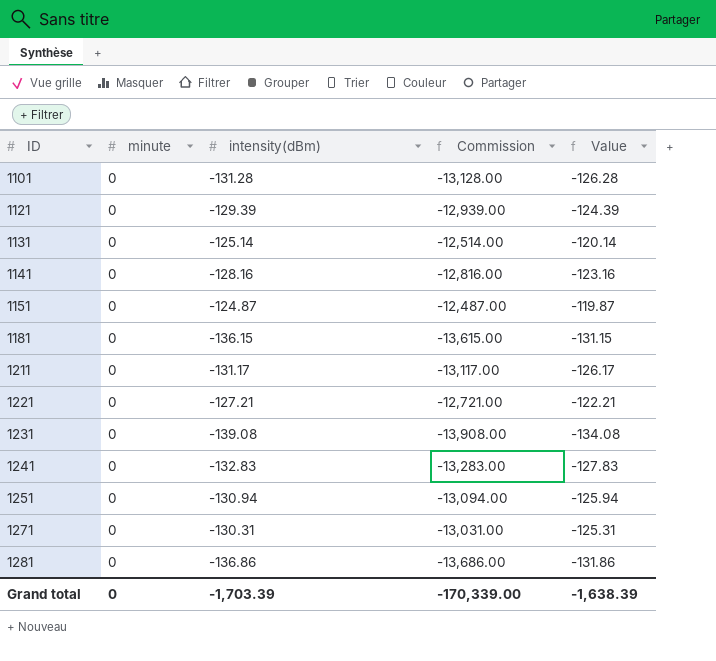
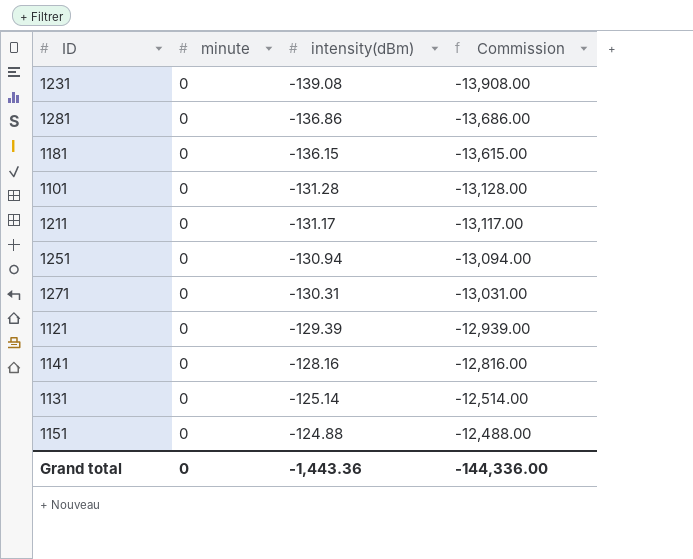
row order: ID ascending -> intensity(dBm) ascending
column Value | formula: [intensity(dBm)] + 5 -> none
row 1221: 0 | -127.21 | -12,721.00 | -122.21 -> none
row 1241: 0 | -132.83 | -13,283.00 | -127.83 -> none
1151 | intensity(dBm): -124.87 -> -124.88
1151 | Commission: -12,487.00 -> -12,488.00
Grand total | intensity(dBm): -1,703.39 -> -1,443.36
Grand total | Commission: -170,339.00 -> -144,336.00

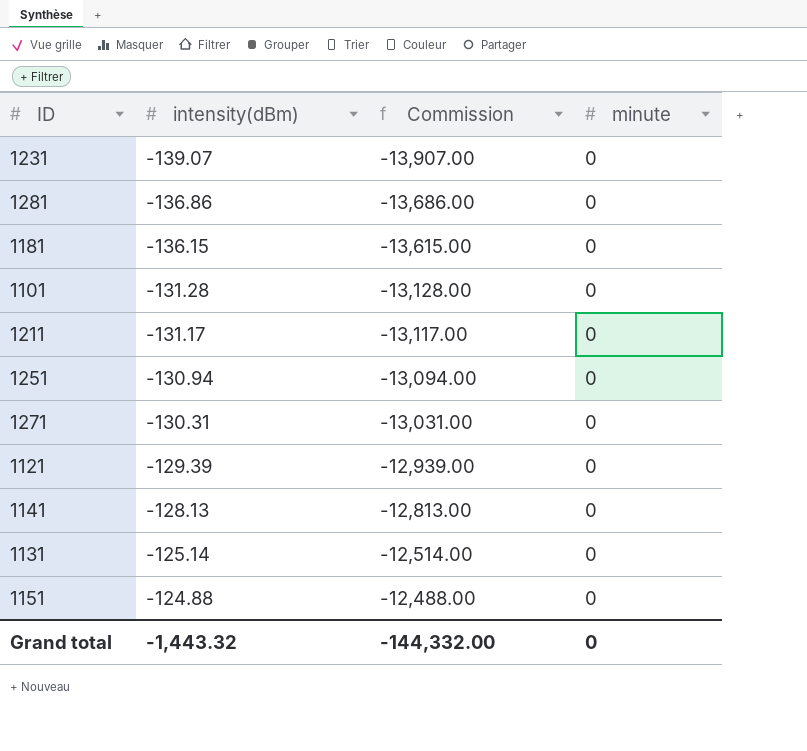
column minute | position: 2 -> 4
1231 | intensity(dBm): -139.08 -> -139.07
1231 | Commission: -13,908.00 -> -13,907.00
1141 | intensity(dBm): -128.16 -> -128.13
1141 | Commission: -12,816.00 -> -12,813.00
Grand total | intensity(dBm): -1,443.36 -> -1,443.32
Grand total | Commission: -144,336.00 -> -144,332.00

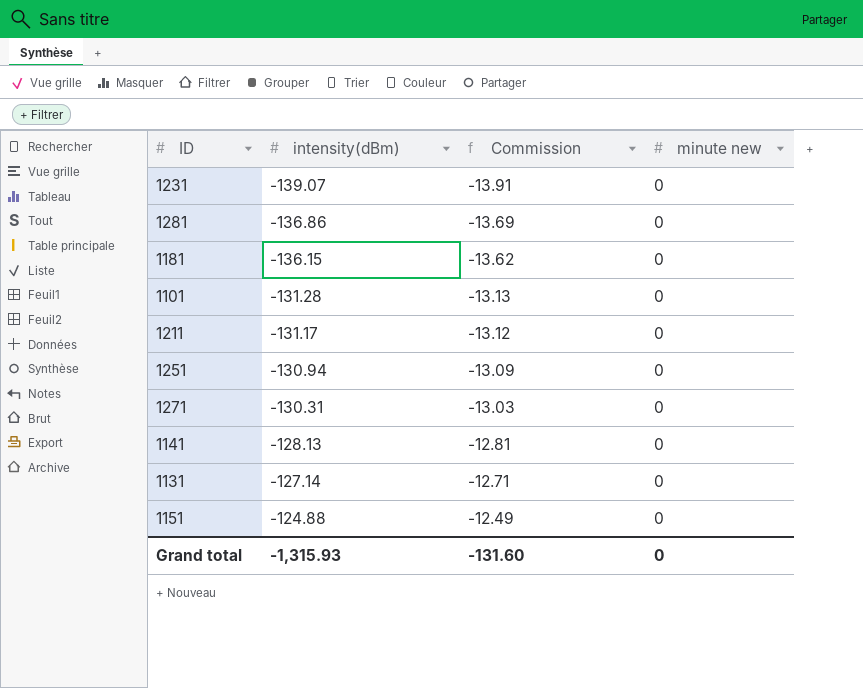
column Commission | formula: [intensity(dBm)] * 100 -> [intensity(dBm)] * 0.1
column name: minute -> minute new
row 1121: -129.39 | -12,939.00 | 0 -> none
1131 | intensity(dBm): -125.14 -> -127.14
Grand total | intensity(dBm): -1,443.32 -> -1,315.93
Grand total | Commission: -144,332.00 -> -131.60

